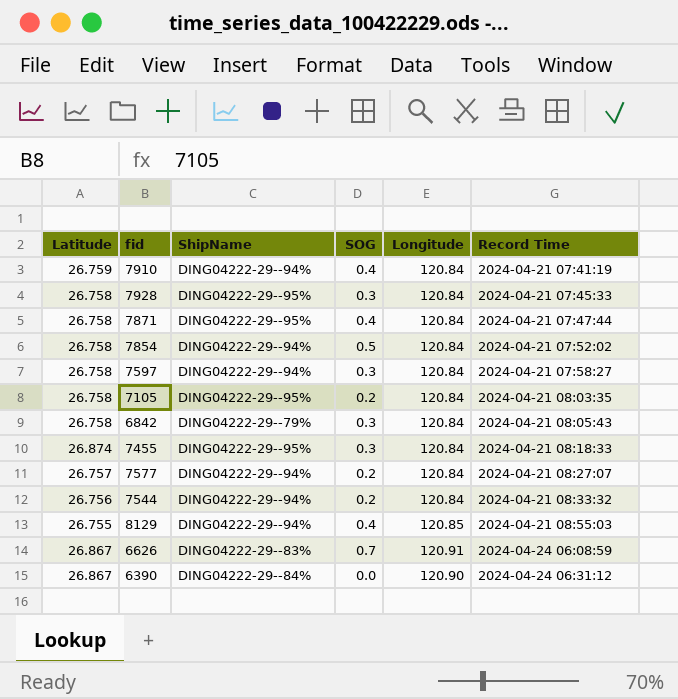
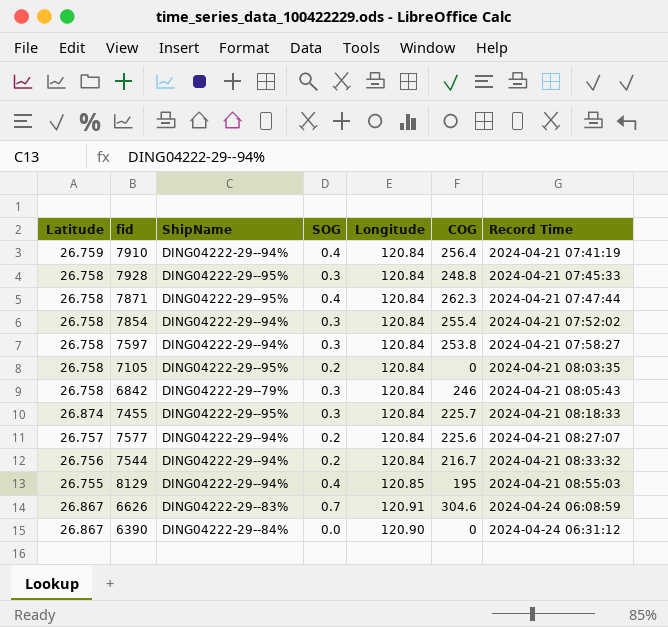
column COG | position: none -> 6
7854 | SOG: 0.5 -> 0.3

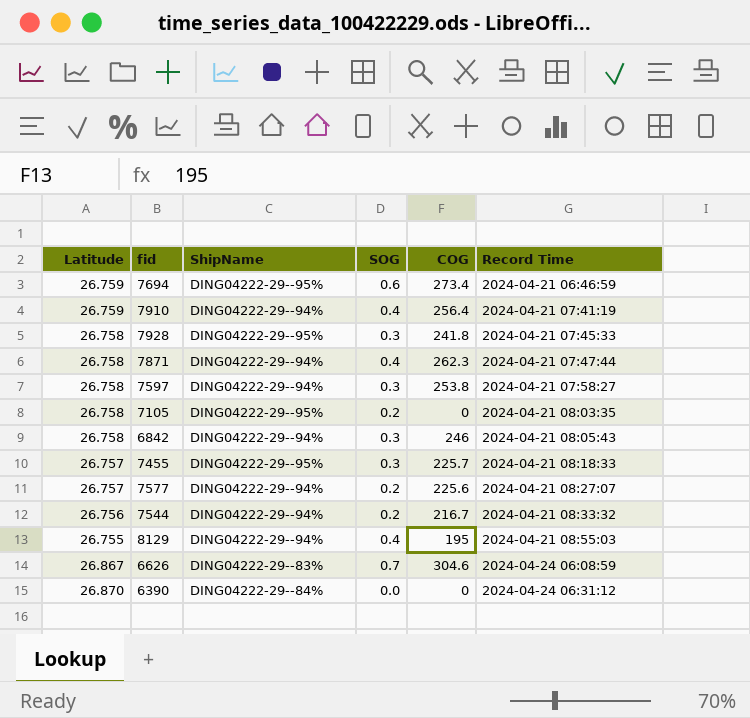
column Longitude | position: 5 -> none
row 7854: 26.758 | DING04222-29--94% | 0.3 | 120.84 | 255.4 | 2024-04-21 07:52:02 -> none
row 7694: none -> 26.759 | DING04222-29--95% | 0.6 | 273.4 | 2024-04-21 06:46:59
7928 | COG: 248.8 -> 241.8
7871 | ShipName: DING04222-29--95% -> DING04222-29--94%
6842 | ShipName: DING04222-29--79% -> DING04222-29--94%
7455 | Latitude: 26.874 -> 26.757
6390 | Latitude: 26.867 -> 26.870

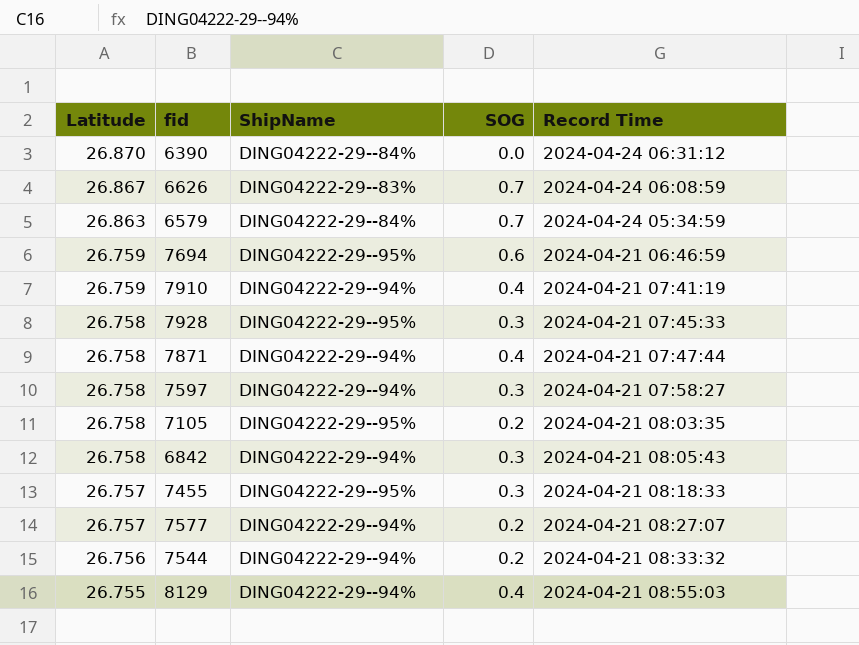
row order: Record Time ascending -> Latitude descending
column COG | position: 5 -> none
row 6579: none -> 26.863 | DING04222-29--84% | 0.7 | 2024-04-24 05:34:59

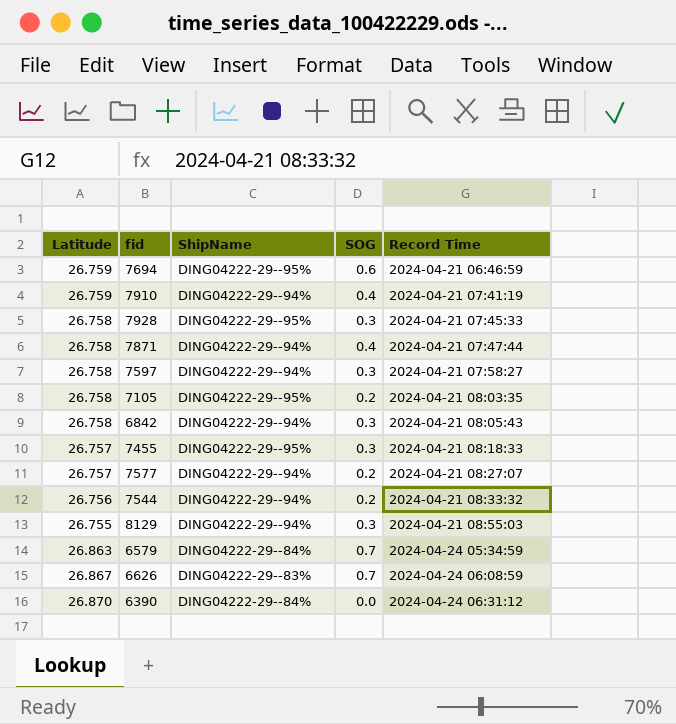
row order: Latitude descending -> Record Time ascending
8129 | SOG: 0.4 -> 0.3

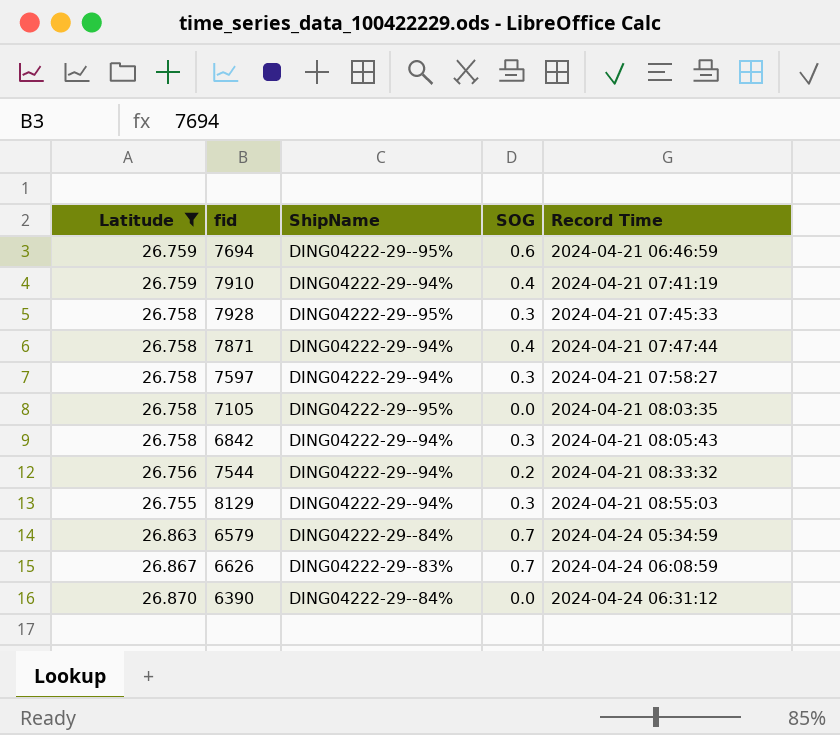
filter: none -> Latitude != 26.757
7105 | SOG: 0.2 -> 0.0

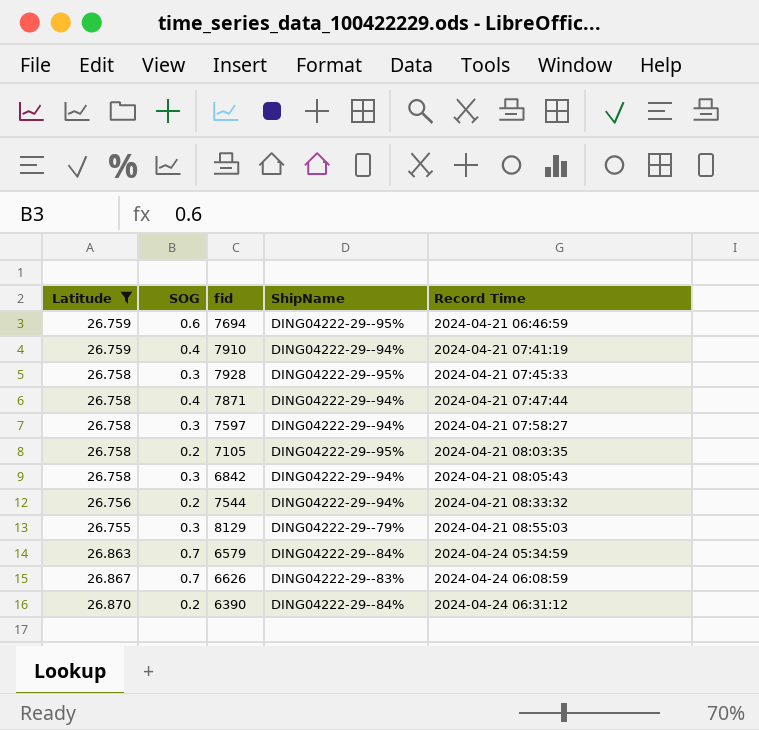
column SOG | position: 4 -> 2
7105 | SOG: 0.0 -> 0.2
8129 | ShipName: DING04222-29--94% -> DING04222-29--79%
6390 | SOG: 0.0 -> 0.2

